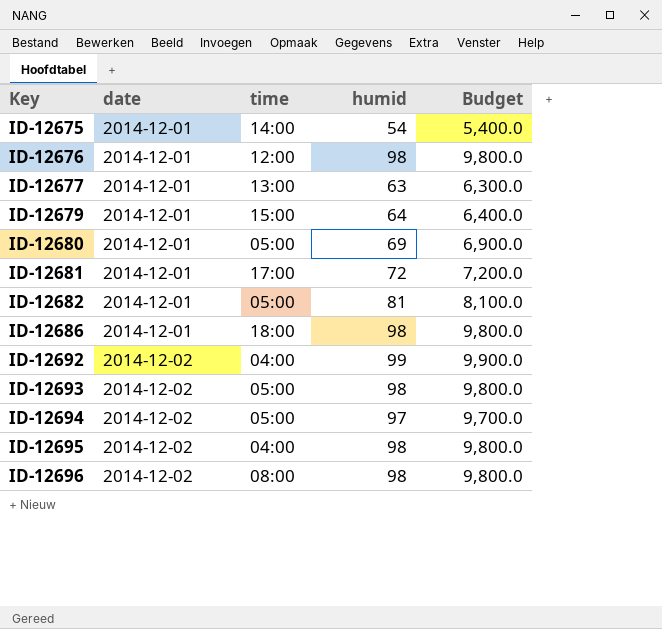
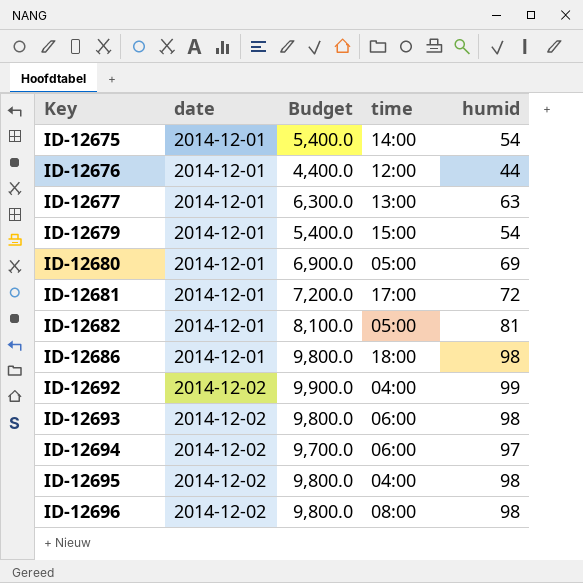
column Budget | position: 5 -> 3
ID-12676 | Budget: 9,800.0 -> 4,400.0
ID-12676 | humid: 98 -> 44
ID-12679 | Budget: 6,400.0 -> 5,400.0
ID-12679 | humid: 64 -> 54
ID-12693 | time: 05:00 -> 06:00
ID-12694 | time: 05:00 -> 06:00

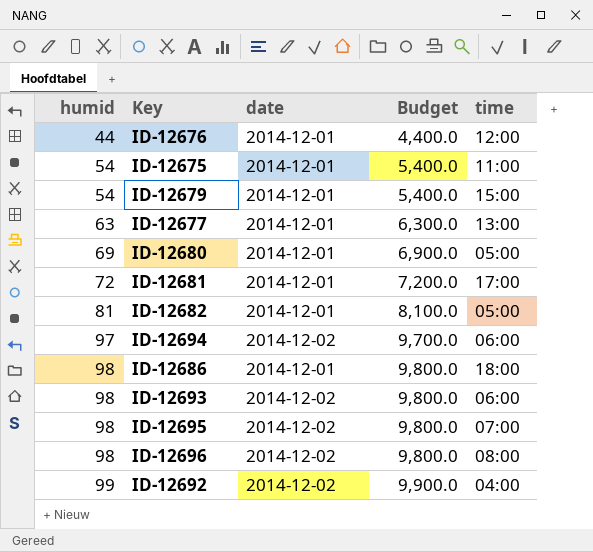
row order: Key ascending -> humid ascending
column humid | position: 5 -> 1
ID-12675 | time: 14:00 -> 11:00
ID-12695 | time: 04:00 -> 07:00

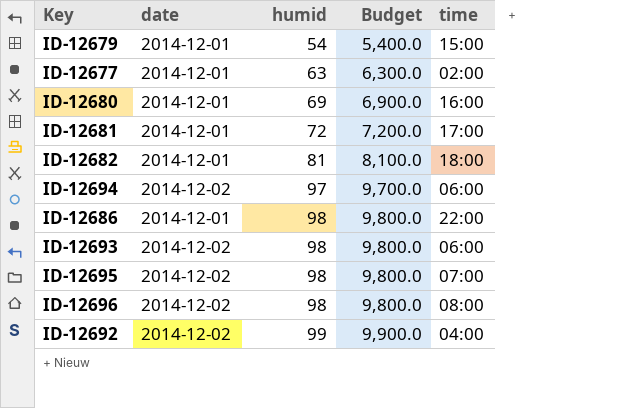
column humid | position: 1 -> 3
row ID-12676: 44 | 2014-12-01 | 4,400.0 | 12:00 -> none
row ID-12675: 54 | 2014-12-01 | 5,400.0 | 11:00 -> none
ID-12677 | time: 13:00 -> 02:00
ID-12680 | time: 05:00 -> 16:00
ID-12682 | time: 05:00 -> 18:00
ID-12686 | time: 18:00 -> 22:00

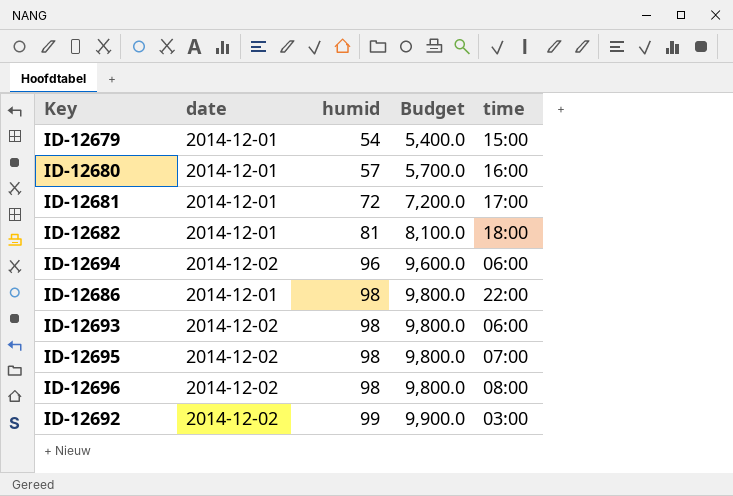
row ID-12677: 2014-12-01 | 63 | 6,300.0 | 02:00 -> none
ID-12680 | humid: 69 -> 57
ID-12680 | Budget: 6,900.0 -> 5,700.0
ID-12694 | humid: 97 -> 96
ID-12694 | Budget: 9,700.0 -> 9,600.0
ID-12692 | time: 04:00 -> 03:00

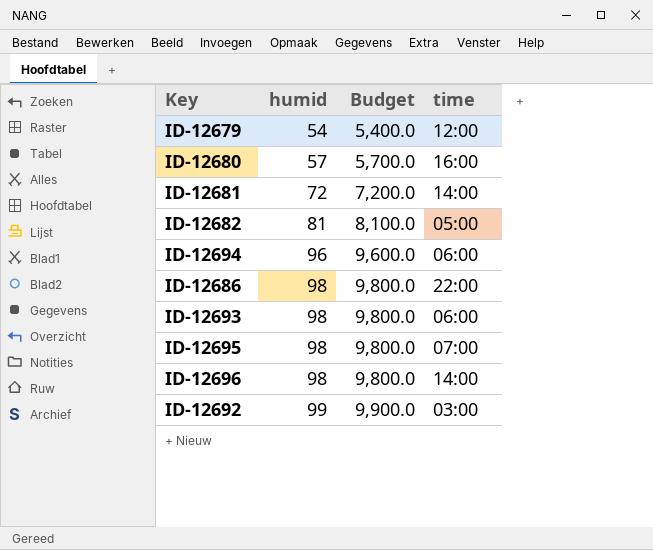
column date | position: 2 -> none
ID-12679 | time: 15:00 -> 12:00
ID-12681 | time: 17:00 -> 14:00
ID-12682 | time: 18:00 -> 05:00
ID-12696 | time: 08:00 -> 14:00

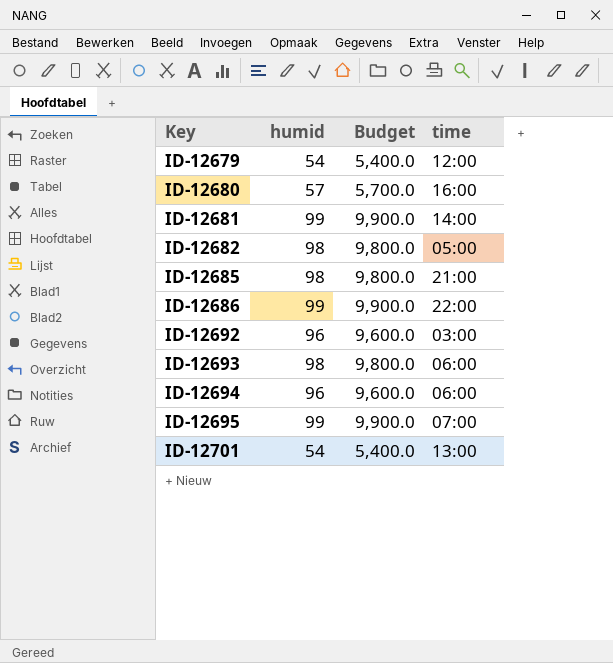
row order: humid ascending -> Key ascending
row ID-12696: 98 | 9,800.0 | 14:00 -> none
ID-12681 | humid: 72 -> 99
ID-12681 | Budget: 7,200.0 -> 9,900.0
ID-12682 | humid: 81 -> 98
ID-12682 | Budget: 8,100.0 -> 9,800.0
row ID-12685: none -> 98 | 9,800.0 | 21:00
ID-12686 | humid: 98 -> 99
ID-12686 | Budget: 9,800.0 -> 9,900.0
ID-12692 | humid: 99 -> 96
ID-12692 | Budget: 9,900.0 -> 9,600.0
ID-12695 | humid: 98 -> 99
ID-12695 | Budget: 9,800.0 -> 9,900.0
row ID-12701: none -> 54 | 5,400.0 | 13:00

